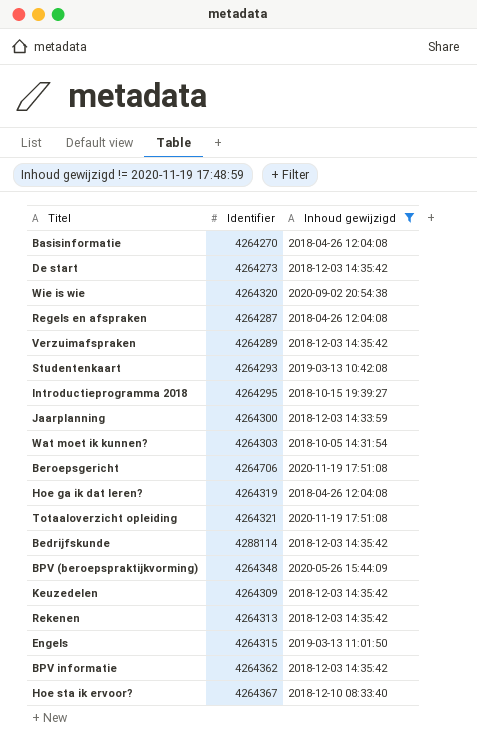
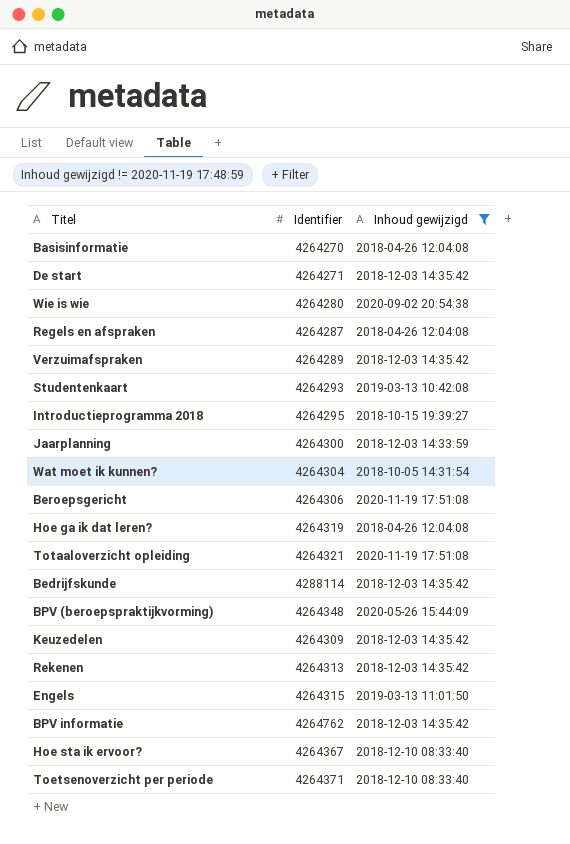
De start | Identifier: 4264273 -> 4264271
Wie is wie | Identifier: 4264320 -> 4264280
Wat moet ik kunnen? | Identifier: 4264303 -> 4264304
Beroepsgericht | Identifier: 4264706 -> 4264306
BPV informatie | Identifier: 4264362 -> 4264762
row Toetsenoverzicht per periode: none -> 4264371 | 2018-12-10 08:33:40

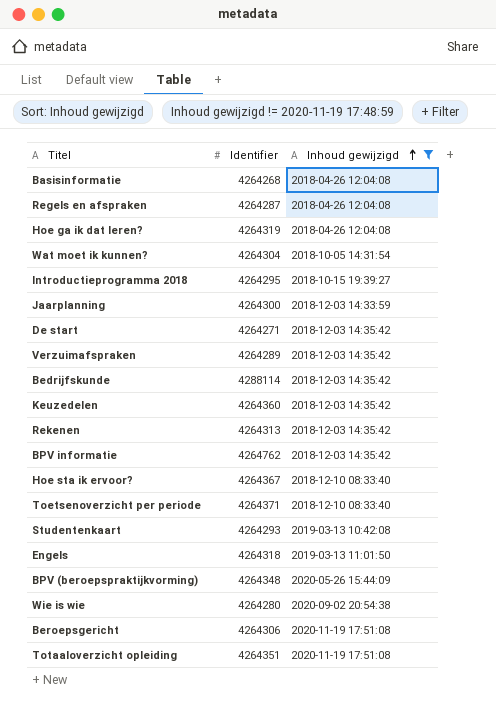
row order: none -> Inhoud gewijzigd ascending
Basisinformatie | Identifier: 4264270 -> 4264268
Keuzedelen | Identifier: 4264309 -> 4264360
Engels | Identifier: 4264315 -> 4264318
Totaaloverzicht opleiding | Identifier: 4264321 -> 4264351

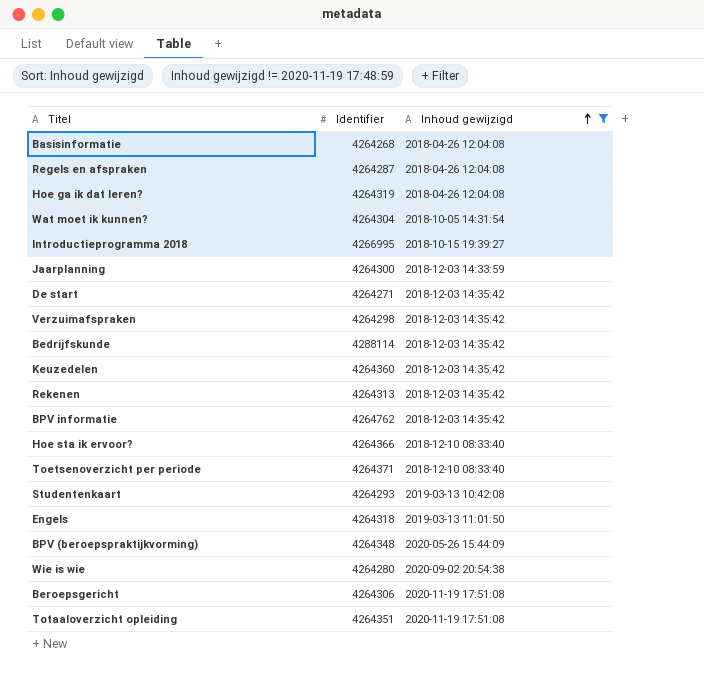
Introductieprogramma 2018 | Identifier: 4264295 -> 4266995
Verzuimafspraken | Identifier: 4264289 -> 4264298
Hoe sta ik ervoor? | Identifier: 4264367 -> 4264366

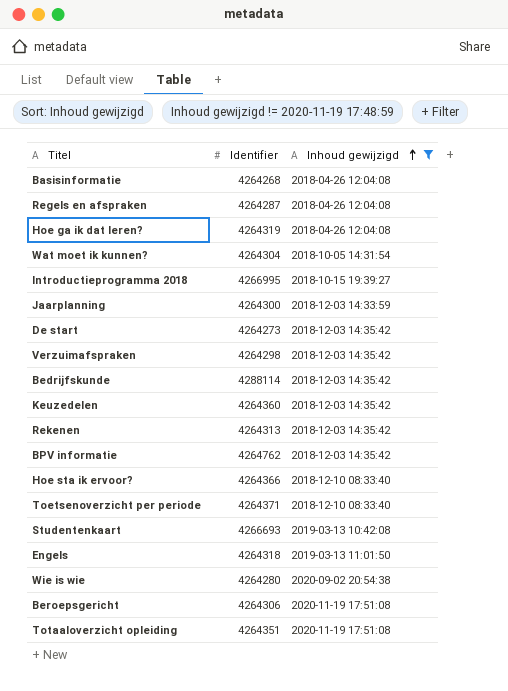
row BPV (beroepspraktijkvorming): 4264348 | 2020-05-26 15:44:09 -> none
De start | Identifier: 4264271 -> 4264273
Studentenkaart | Identifier: 4264293 -> 4266693

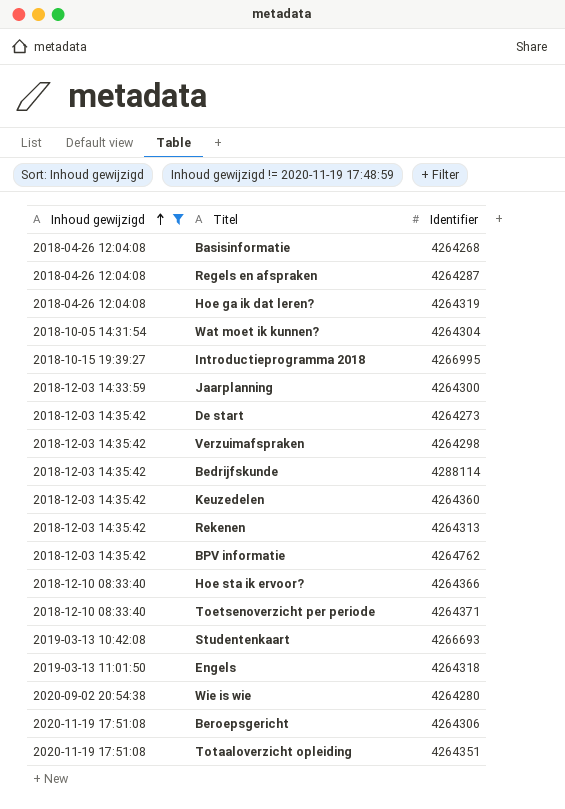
column Inhoud gewijzigd | position: 3 -> 1

